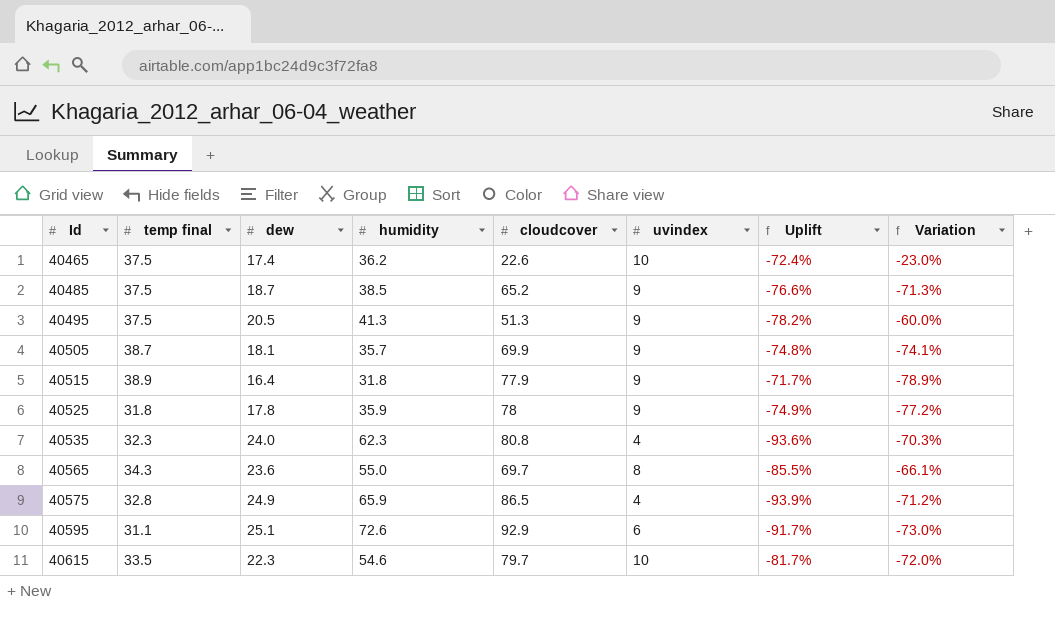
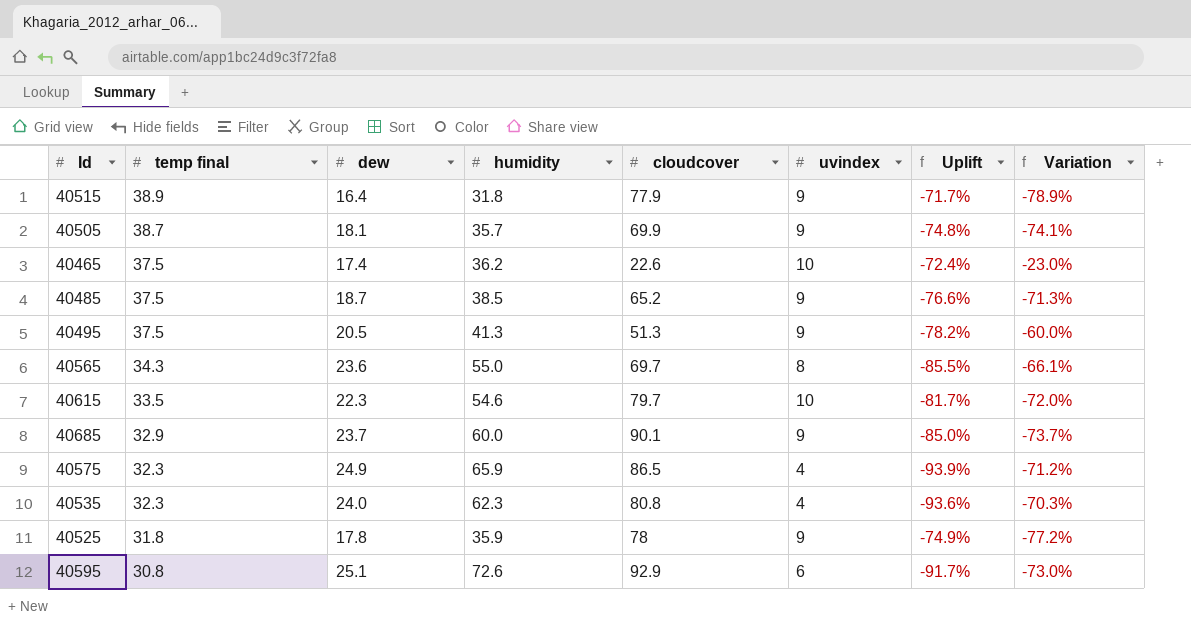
row order: Id ascending -> temp final descending
row 40685: none -> 32.9 | 23.7 | 60.0 | 90.1 | 9 | -85.0% | -73.7%
40575 | temp final: 32.8 -> 32.3
40595 | temp final: 31.1 -> 30.8

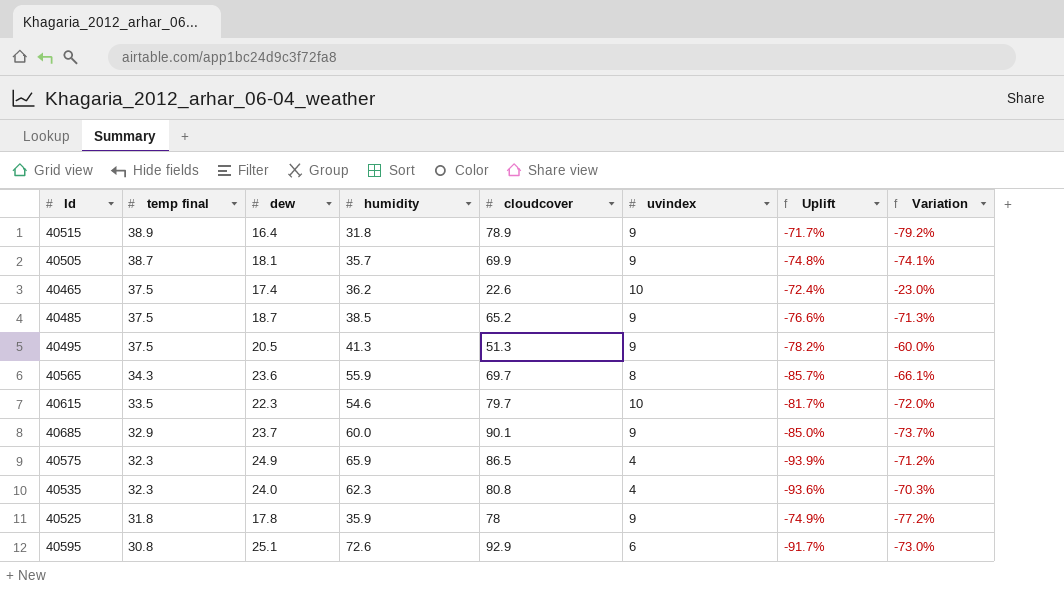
40515 | cloudcover: 77.9 -> 78.9
40515 | Variation: -78.9% -> -79.2%
40565 | humidity: 55.0 -> 55.9
40565 | Uplift: -85.5% -> -85.7%

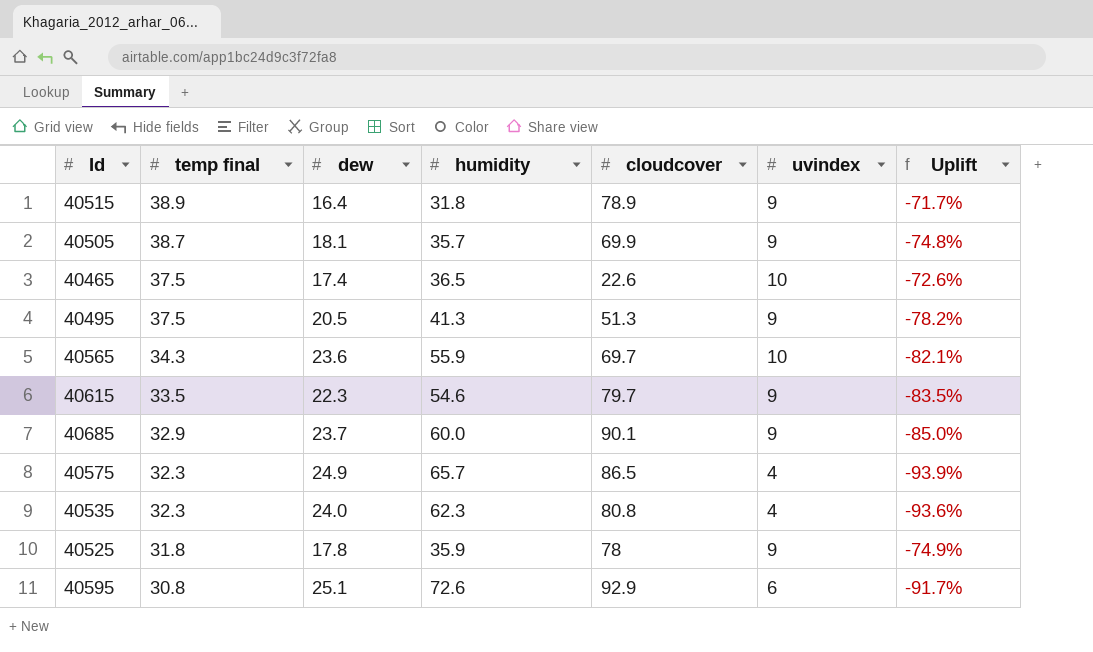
column Variation | formula: ([dew] - [cloudcover]) / [cloudcover] -> none
row 40485: 37.5 | 18.7 | 38.5 | 65.2 | 9 | -76.6% | -71.3% -> none
40465 | humidity: 36.2 -> 36.5
40465 | Uplift: -72.4% -> -72.6%
40565 | uvindex: 8 -> 10
40565 | Uplift: -85.7% -> -82.1%
40615 | uvindex: 10 -> 9
40615 | Uplift: -81.7% -> -83.5%
40575 | humidity: 65.9 -> 65.7

